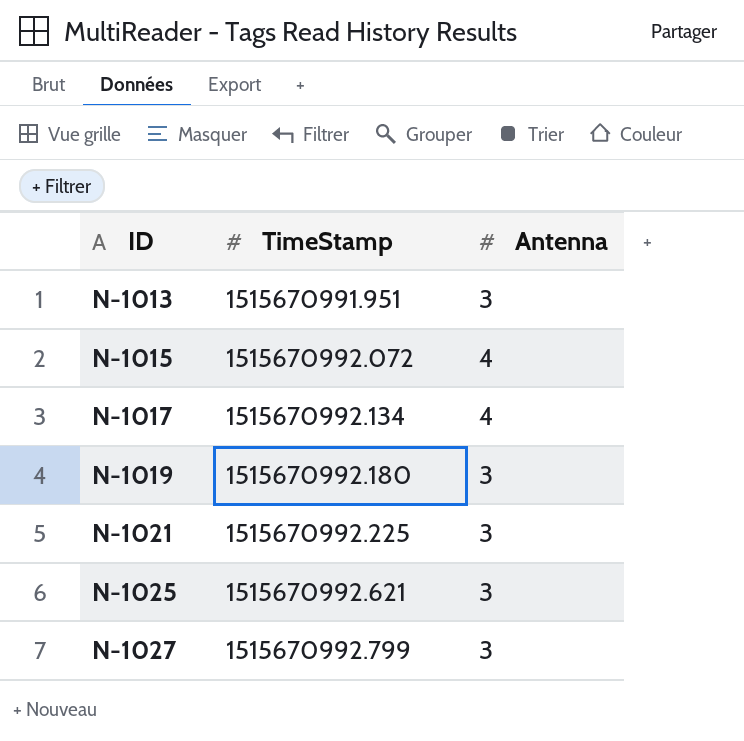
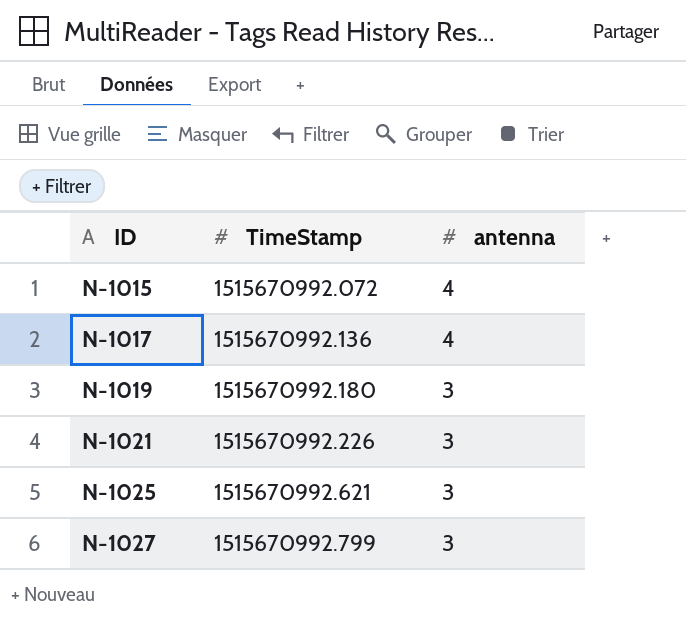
column name: Antenna -> antenna
row N-1013: 1515670991.951 | 3 -> none
N-1017 | TimeStamp: 1515670992.134 -> 1515670992.136
N-1021 | TimeStamp: 1515670992.225 -> 1515670992.226

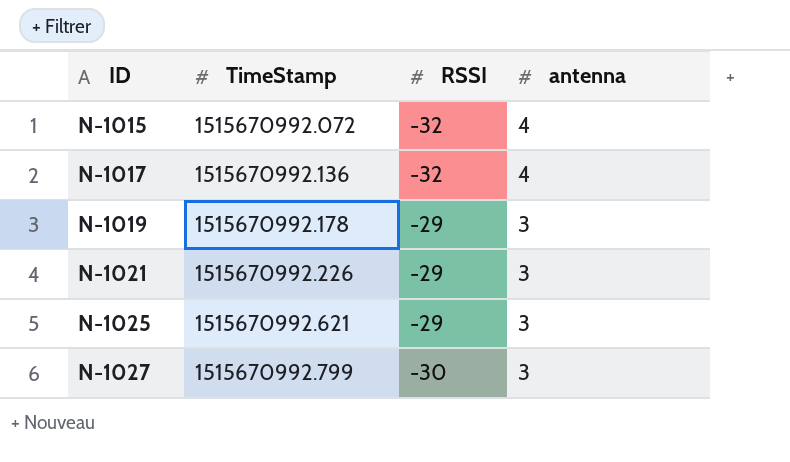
column RSSI | position: none -> 3
N-1019 | TimeStamp: 1515670992.180 -> 1515670992.178

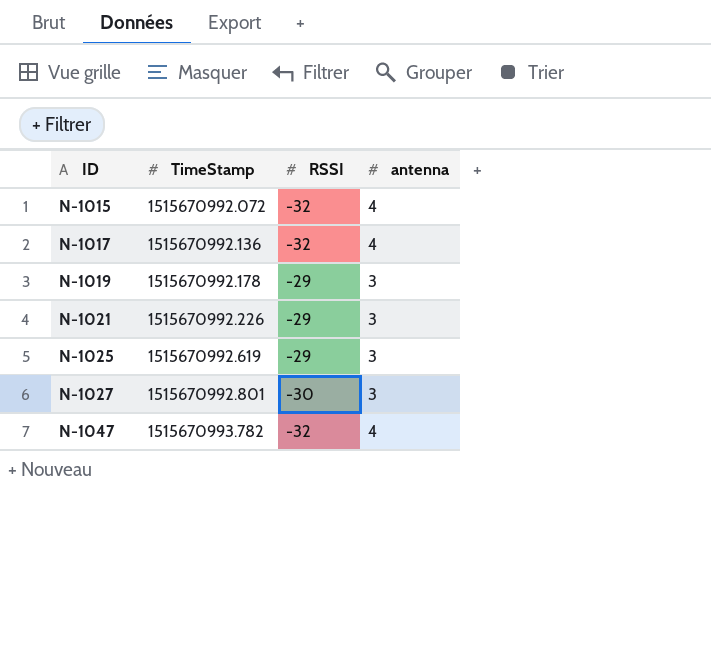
N-1025 | TimeStamp: 1515670992.621 -> 1515670992.619
N-1027 | TimeStamp: 1515670992.799 -> 1515670992.801
row N-1047: none -> 1515670993.782 | -32 | 4

